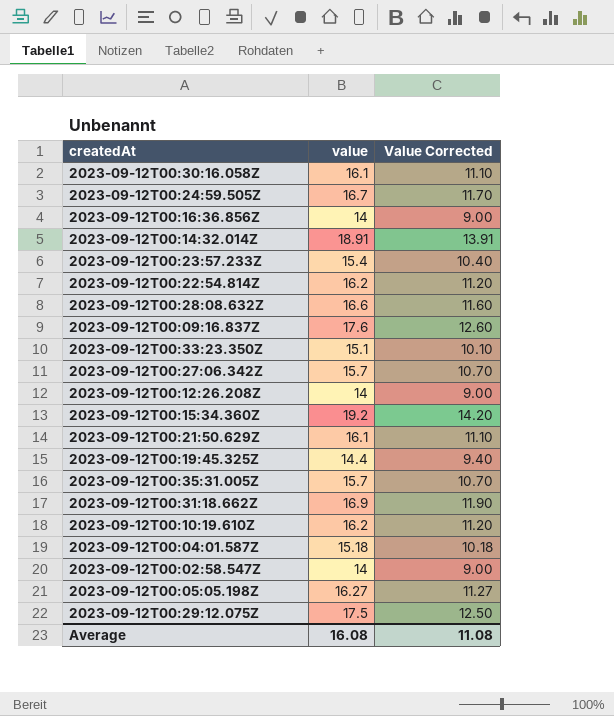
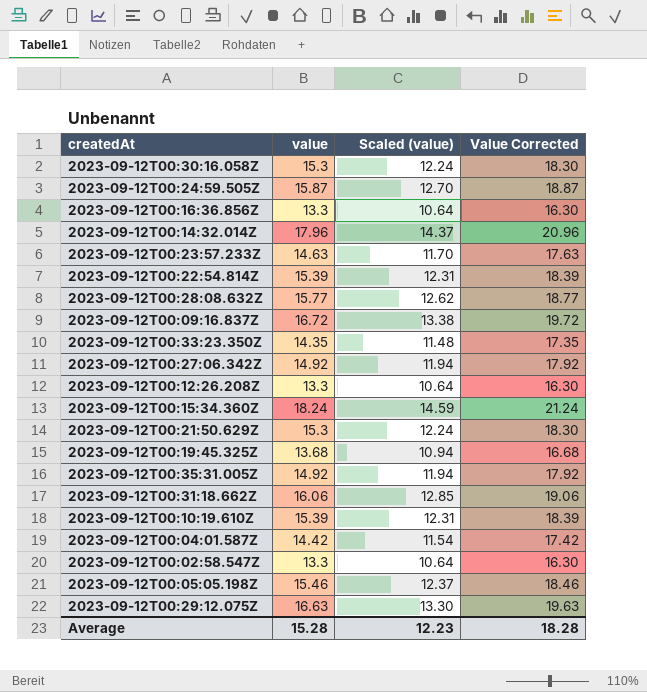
column Scaled (value) | formula: none -> [value] * 0.8
column Value Corrected | formula: [value] - 5 -> [value] + 3
2023-09-12T00:30:16.058Z | value: 16.1 -> 15.3
2023-09-12T00:24:59.505Z | value: 16.7 -> 15.87
2023-09-12T00:16:36.856Z | value: 14 -> 13.3
2023-09-12T00:14:32.014Z | value: 18.91 -> 17.96
2023-09-12T00:23:57.233Z | value: 15.4 -> 14.63
2023-09-12T00:22:54.814Z | value: 16.2 -> 15.39
2023-09-12T00:28:08.632Z | value: 16.6 -> 15.77
2023-09-12T00:09:16.837Z | value: 17.6 -> 16.72
2023-09-12T00:33:23.350Z | value: 15.1 -> 14.35
2023-09-12T00:27:06.342Z | value: 15.7 -> 14.92
2023-09-12T00:12:26.208Z | value: 14 -> 13.3
2023-09-12T00:15:34.360Z | value: 19.2 -> 18.24
2023-09-12T00:21:50.629Z | value: 16.1 -> 15.3
2023-09-12T00:19:45.325Z | value: 14.4 -> 13.68
2023-09-12T00:35:31.005Z | value: 15.7 -> 14.92
2023-09-12T00:31:18.662Z | value: 16.9 -> 16.06
2023-09-12T00:10:19.610Z | value: 16.2 -> 15.39
2023-09-12T00:04:01.587Z | value: 15.18 -> 14.42
2023-09-12T00:02:58.547Z | value: 14 -> 13.3
2023-09-12T00:05:05.198Z | value: 16.27 -> 15.46
2023-09-12T00:29:12.075Z | value: 17.5 -> 16.63
Average | value: 16.08 -> 15.28
Average | Value Corrected: 11.08 -> 18.28

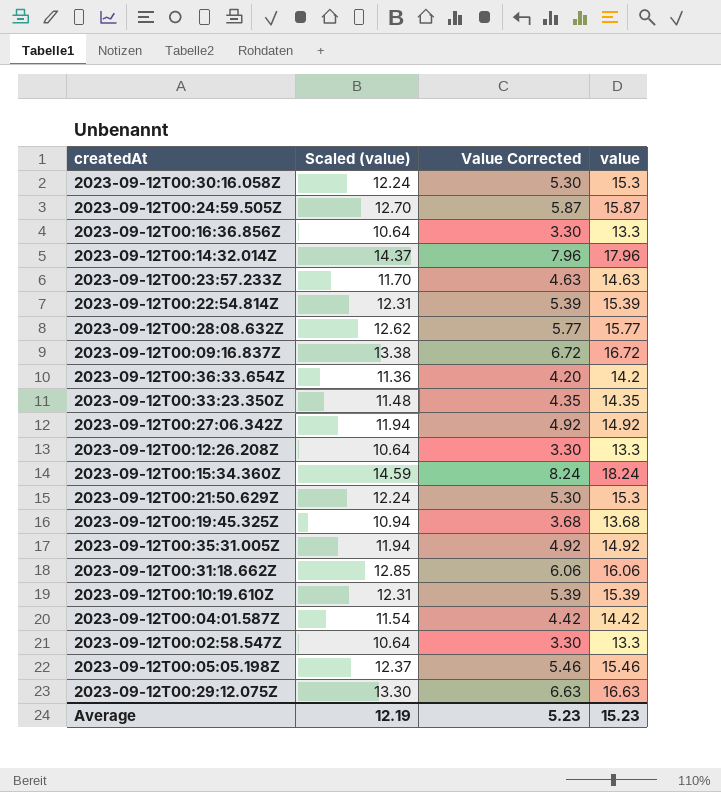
column Value Corrected | formula: [value] + 3 -> [value] - 10
column value | position: 2 -> 4
row 2023-09-12T00:36:33.654Z: none -> 11.36 | 4.20 | 14.2
Average | Scaled (value): 12.23 -> 12.19
Average | Value Corrected: 18.28 -> 5.23
Average | value: 15.28 -> 15.23

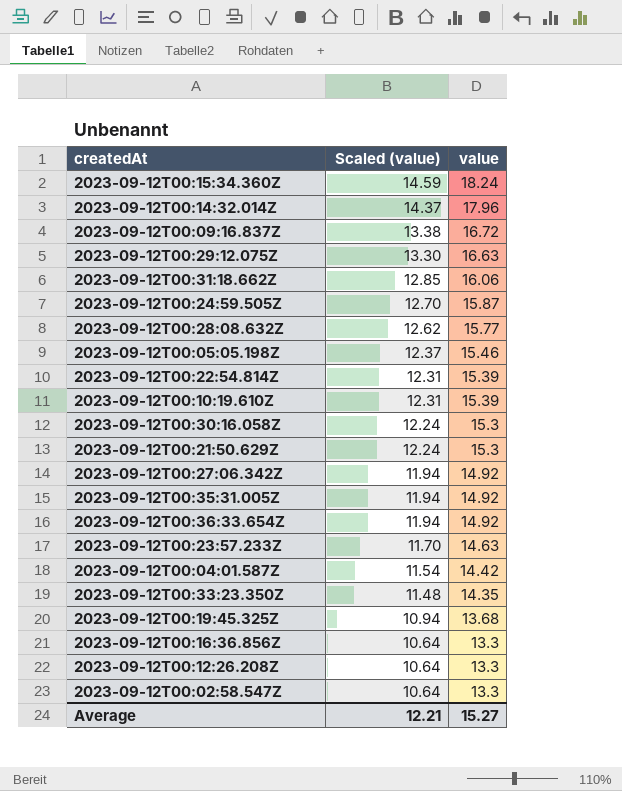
row order: none -> Scaled (value) descending
column Value Corrected | formula: [value] - 10 -> none
2023-09-12T00:36:33.654Z | Scaled (value): 11.36 -> 11.94
2023-09-12T00:36:33.654Z | value: 14.2 -> 14.92
Average | Scaled (value): 12.19 -> 12.21
Average | value: 15.23 -> 15.27

